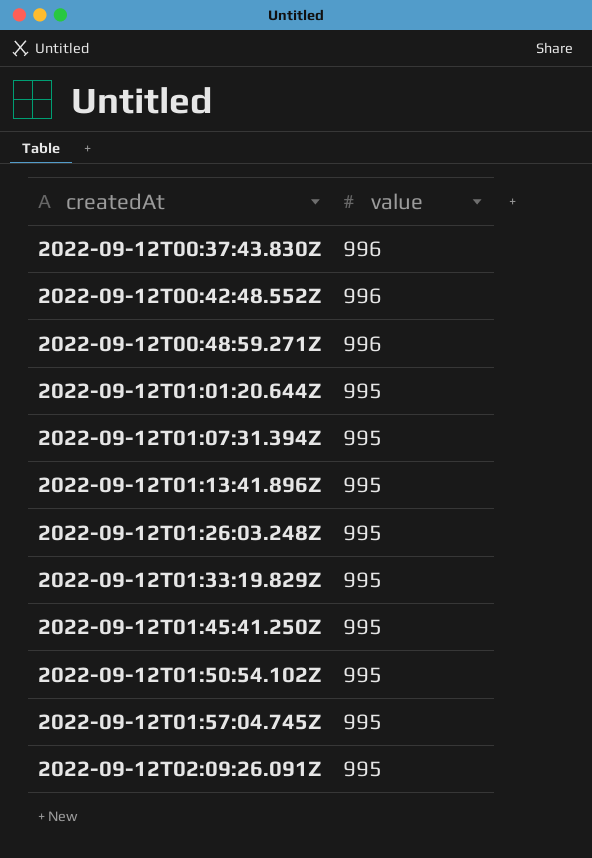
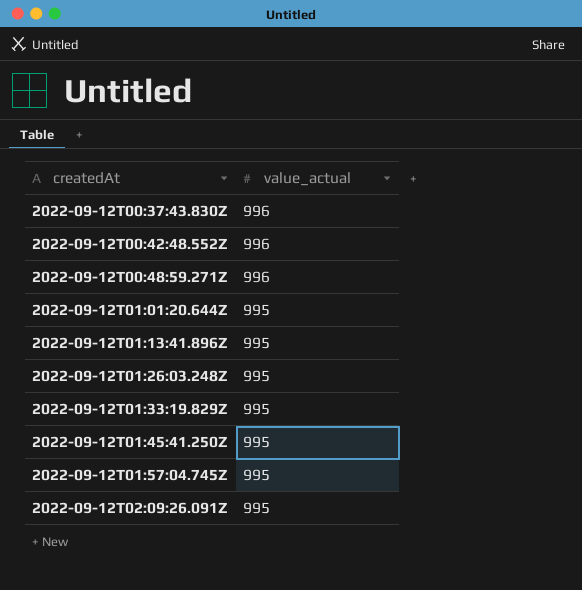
column name: value -> value_actual
row 2022-09-12T01:07:31.394Z: 995 -> none
row 2022-09-12T01:50:54.102Z: 995 -> none

